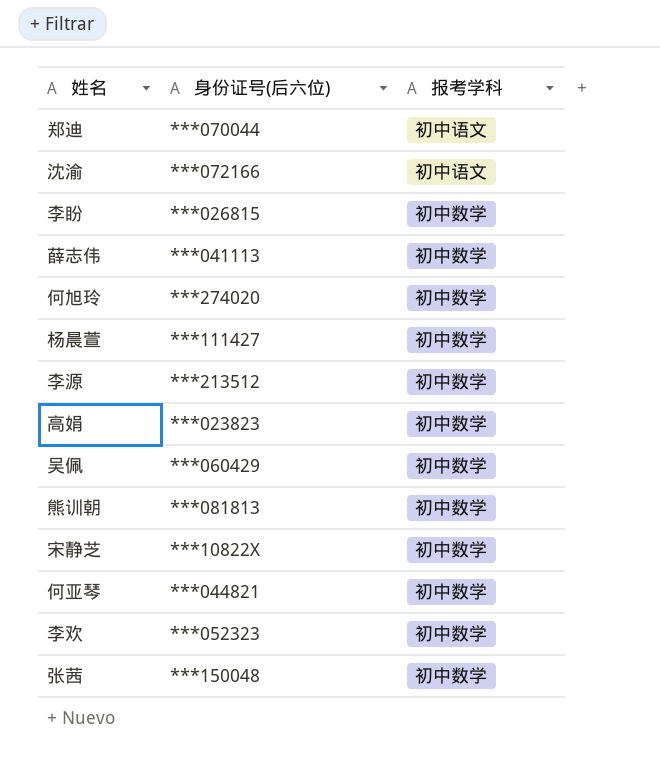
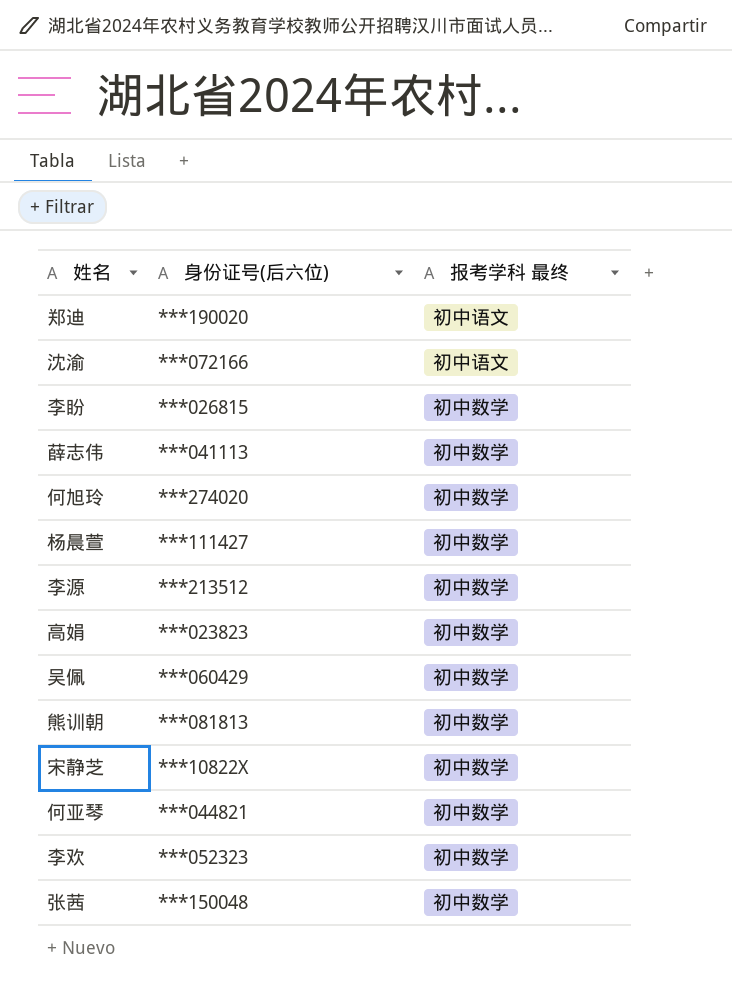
column name: 报考学科 -> 报考学科 最终
郑迪 | 身份证号(后六位): ***070044 -> ***190020

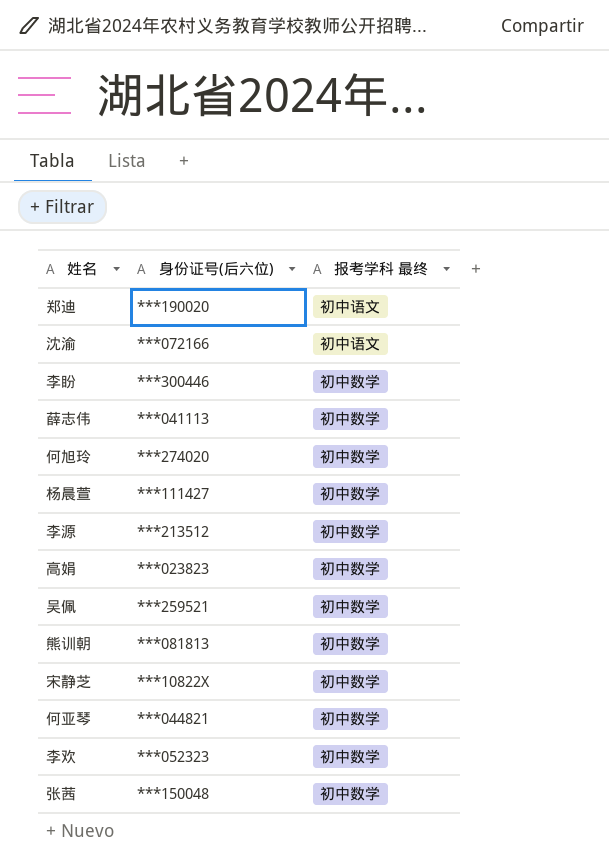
李盼 | 身份证号(后六位): ***026815 -> ***300446
吴佩 | 身份证号(后六位): ***060429 -> ***259521

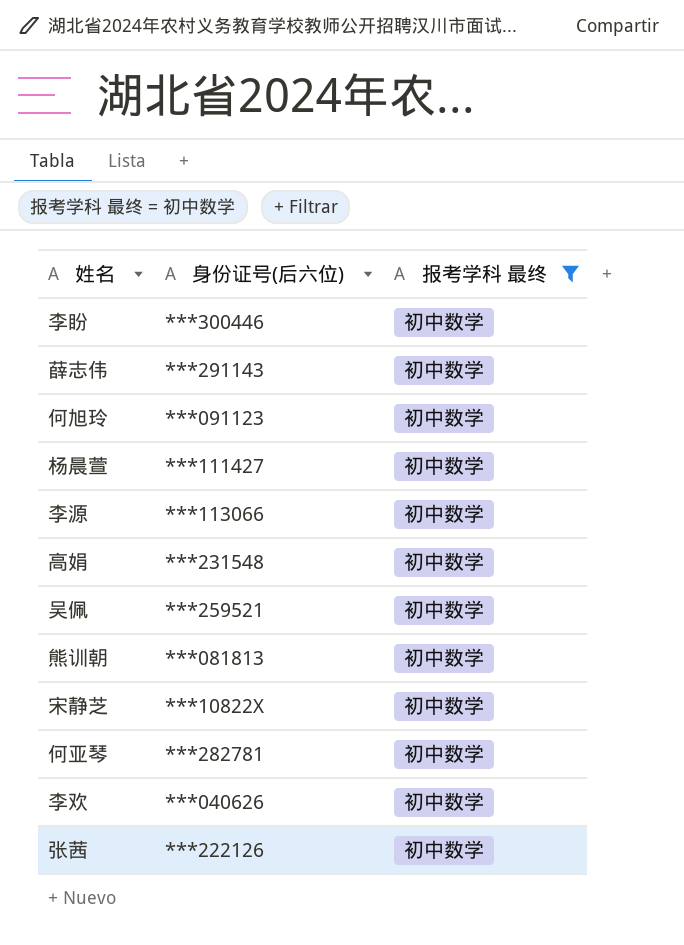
filter: none -> 报考学科 最终 = 初中数学
薛志伟 | 身份证号(后六位): ***041113 -> ***291143
何旭玲 | 身份证号(后六位): ***274020 -> ***091123
李源 | 身份证号(后六位): ***213512 -> ***113066
高娟 | 身份证号(后六位): ***023823 -> ***231548
何亚琴 | 身份证号(后六位): ***044821 -> ***282781
李欢 | 身份证号(后六位): ***052323 -> ***040626
张茜 | 身份证号(后六位): ***150048 -> ***222126

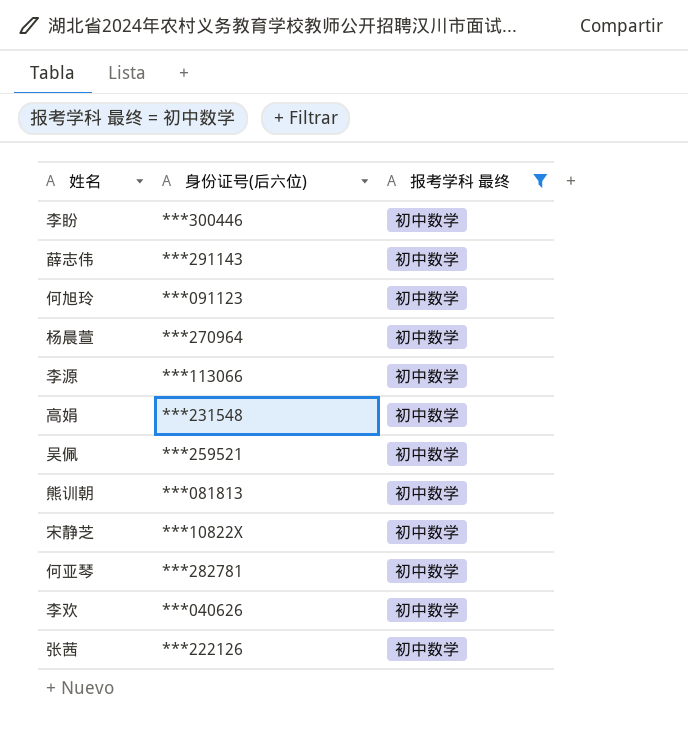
杨晨萱 | 身份证号(后六位): ***111427 -> ***270964

